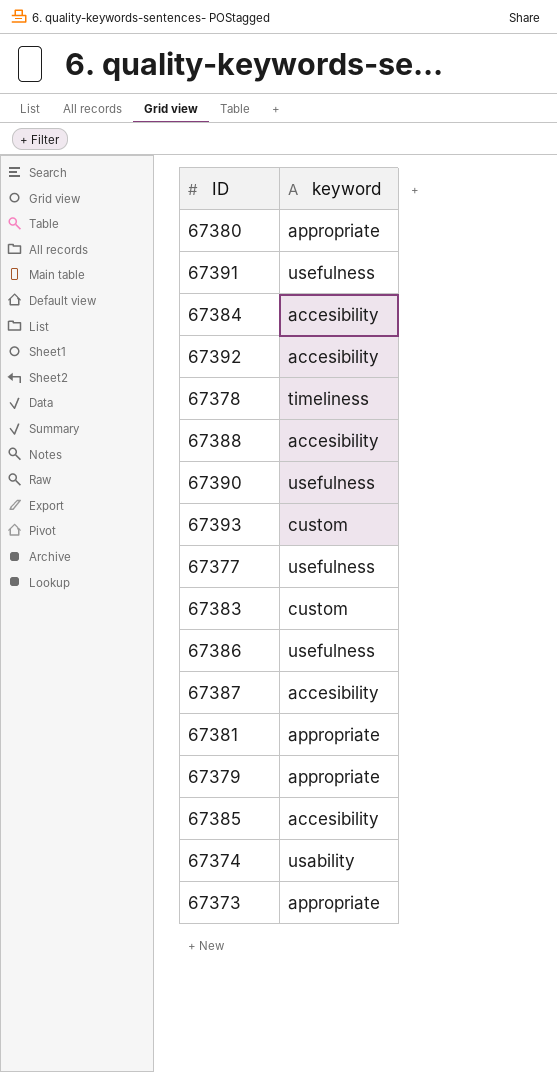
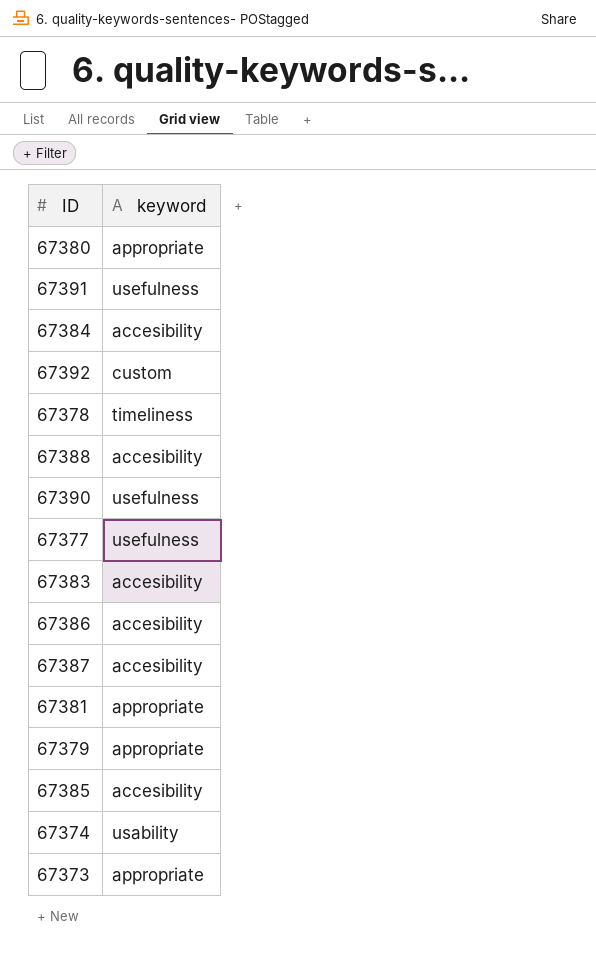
row 67393: custom -> none
67392 | keyword: accesibility -> custom
67383 | keyword: custom -> accesibility
67386 | keyword: usefulness -> accesibility

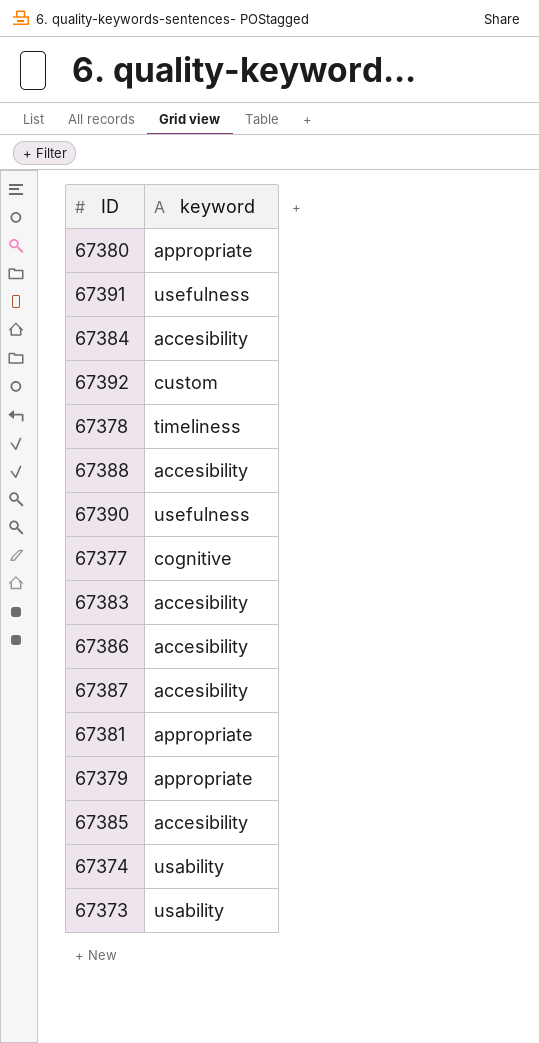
67377 | keyword: usefulness -> cognitive
67373 | keyword: appropriate -> usability

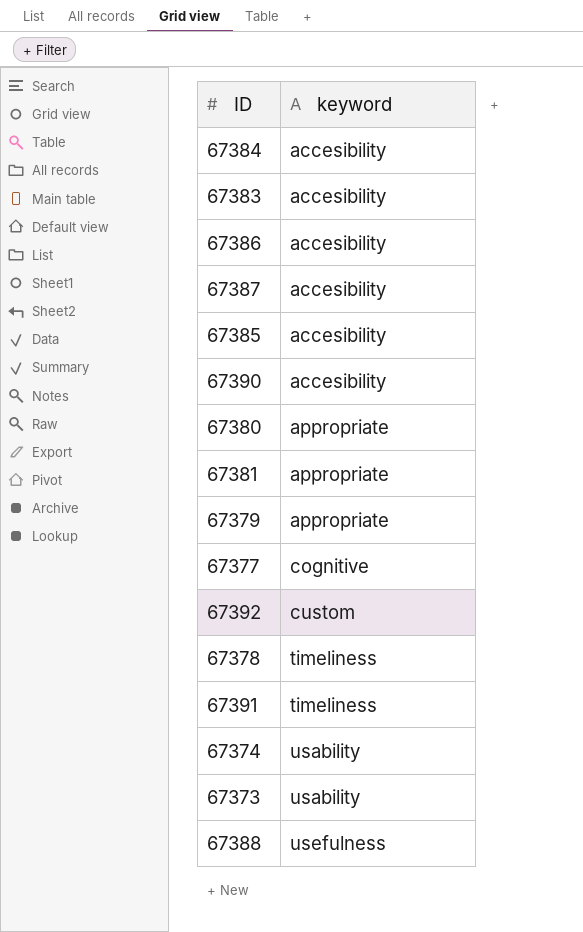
row order: none -> keyword ascending
67390 | keyword: usefulness -> accesibility
67391 | keyword: usefulness -> timeliness
67388 | keyword: accesibility -> usefulness

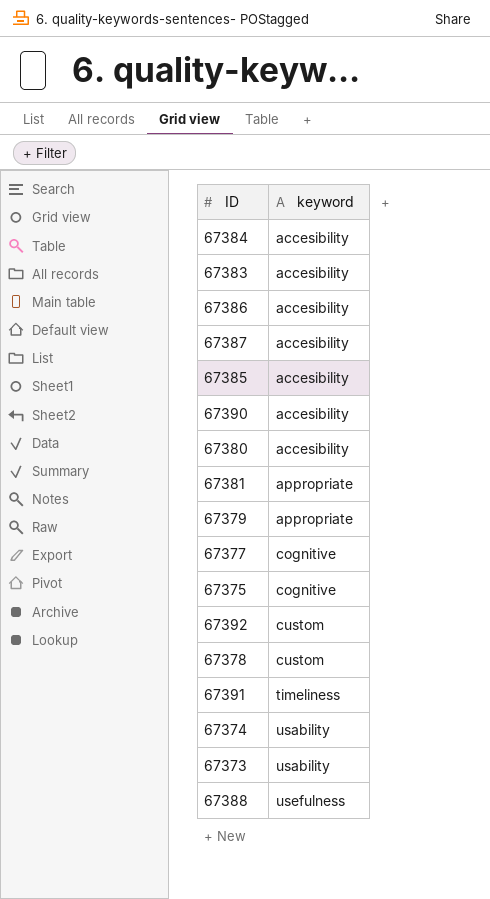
67380 | keyword: appropriate -> accesibility
row 67375: none -> cognitive
67378 | keyword: timeliness -> custom

